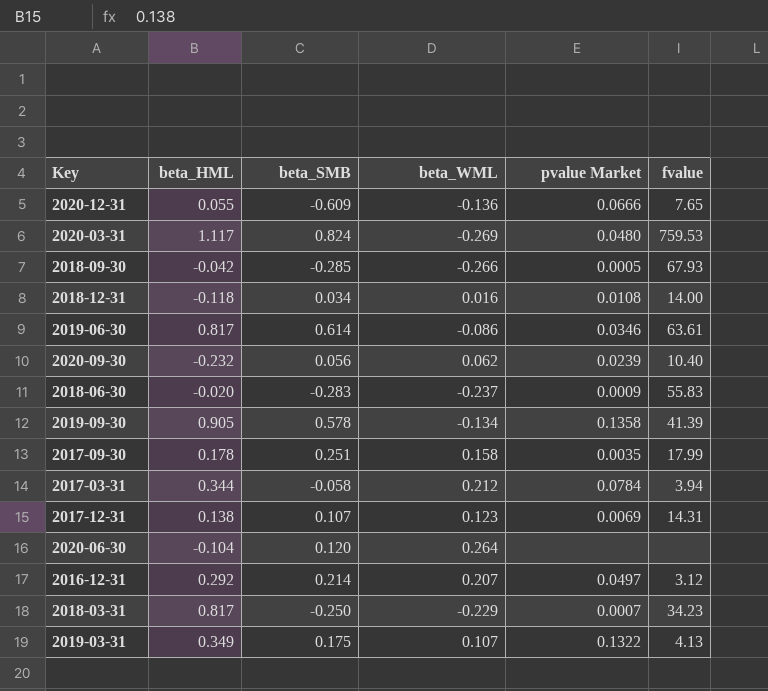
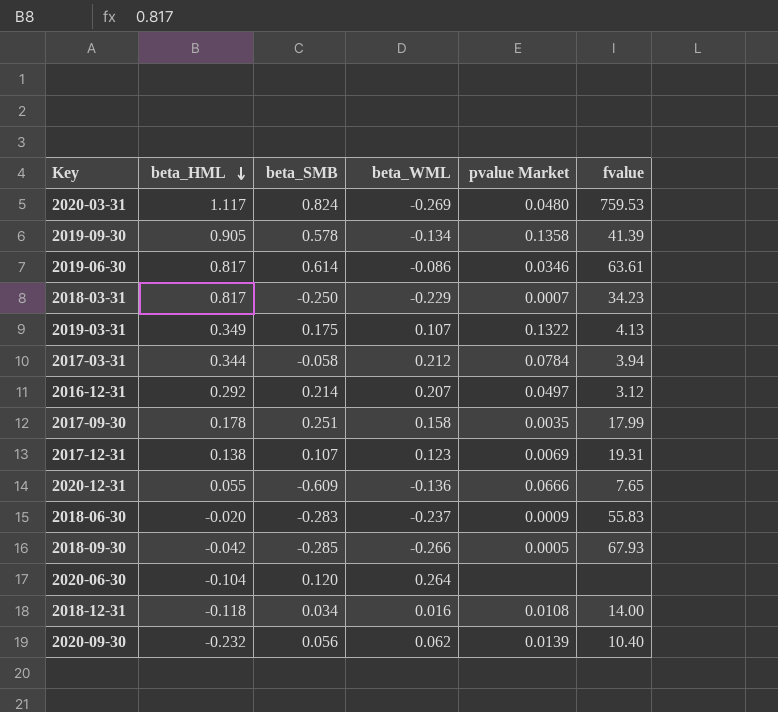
row order: none -> beta_HML descending
2017-12-31 | fvalue: 14.31 -> 19.31
2020-09-30 | pvalue Market: 0.0239 -> 0.0139

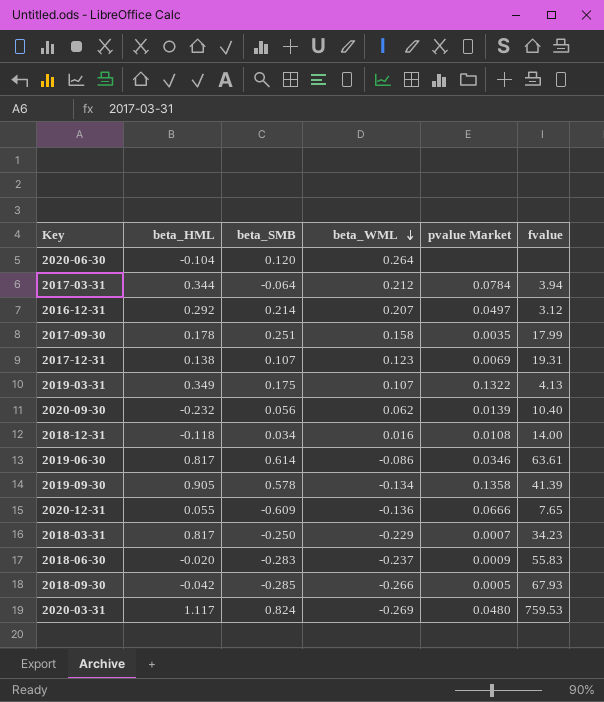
row order: beta_HML descending -> beta_WML descending
2017-03-31 | beta_SMB: -0.058 -> -0.064

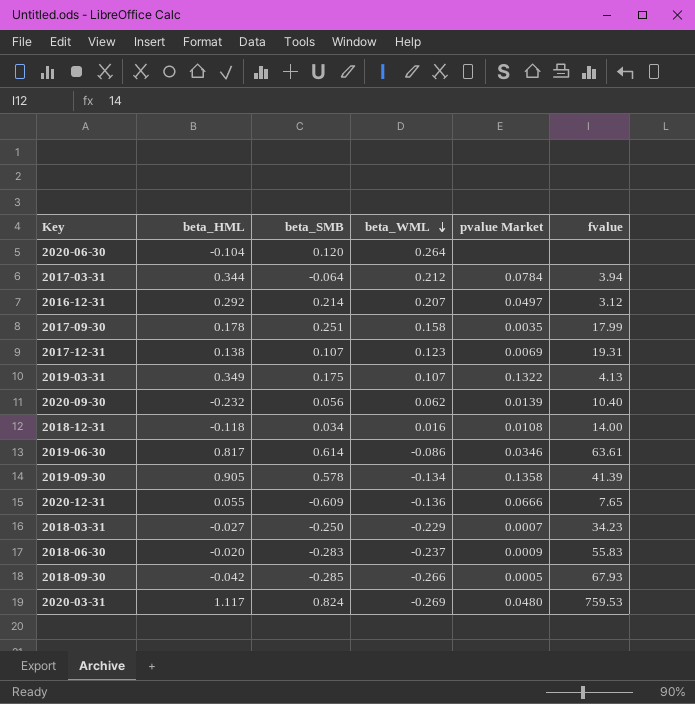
2018-03-31 | beta_HML: 0.817 -> -0.027

